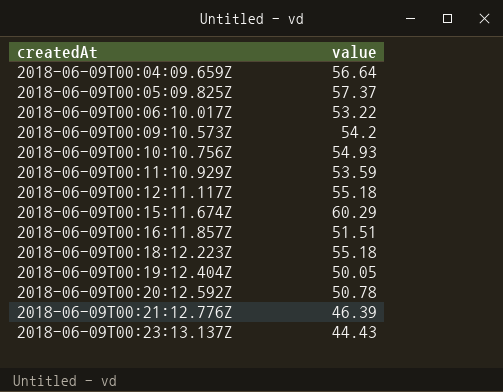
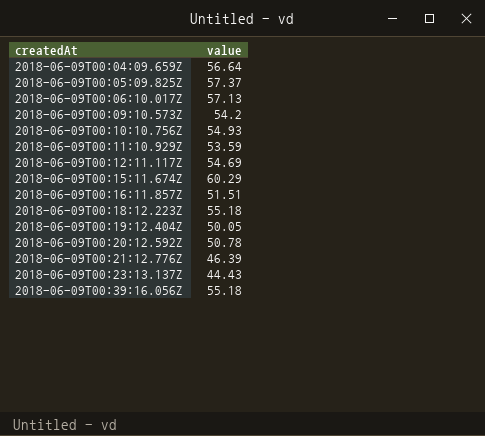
2018-06-09T00:06:10.017Z | value: 53.22 -> 57.13
2018-06-09T00:12:11.117Z | value: 55.18 -> 54.69
row 2018-06-09T00:39:16.056Z: none -> 55.18

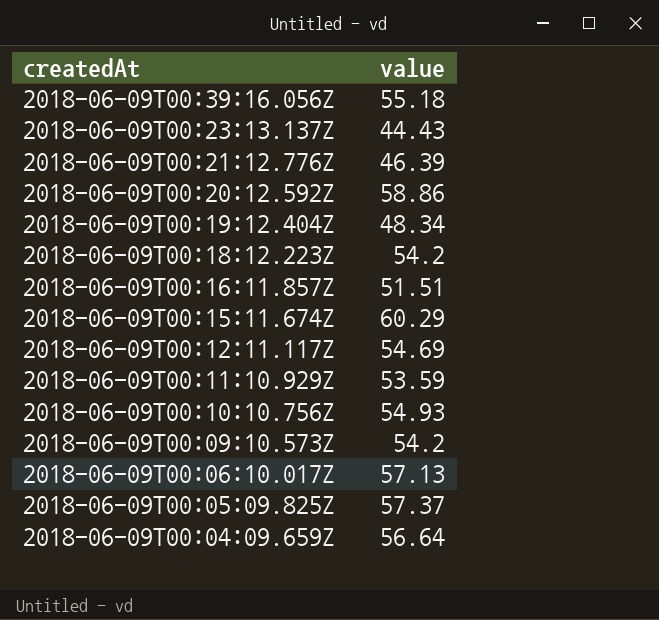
row order: createdAt ascending -> createdAt descending
2018-06-09T00:20:12.592Z | value: 50.78 -> 58.86
2018-06-09T00:19:12.404Z | value: 50.05 -> 48.34
2018-06-09T00:18:12.223Z | value: 55.18 -> 54.2

